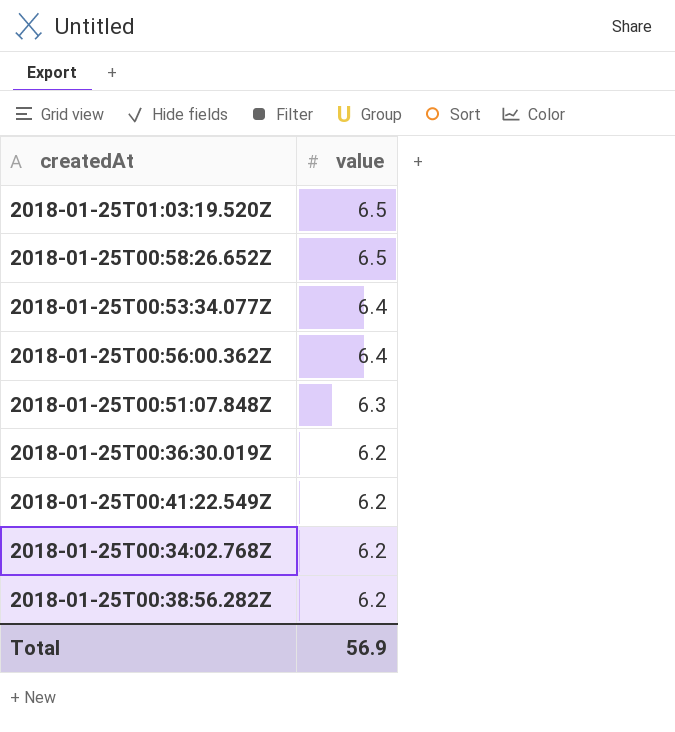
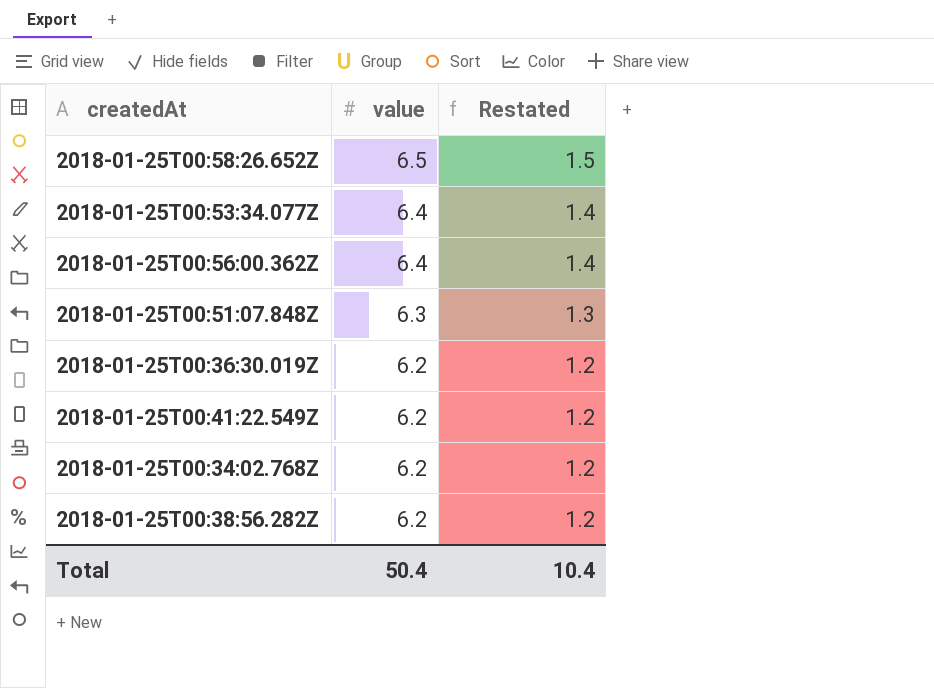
column Restated | formula: none -> [value] - 5
row 2018-01-25T01:03:19.520Z: 6.5 -> none
Total | value: 56.9 -> 50.4

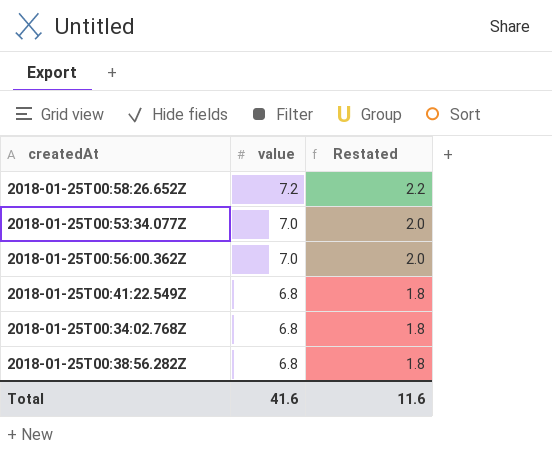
row 2018-01-25T00:51:07.848Z: 6.3 | 1.3 -> none
row 2018-01-25T00:36:30.019Z: 6.2 | 1.2 -> none
2018-01-25T00:58:26.652Z | value: 6.5 -> 7.2
2018-01-25T00:58:26.652Z | Restated: 1.5 -> 2.2
2018-01-25T00:53:34.077Z | value: 6.4 -> 7.0
2018-01-25T00:53:34.077Z | Restated: 1.4 -> 2.0
2018-01-25T00:56:00.362Z | value: 6.4 -> 7.0
2018-01-25T00:56:00.362Z | Restated: 1.4 -> 2.0
2018-01-25T00:41:22.549Z | value: 6.2 -> 6.8
2018-01-25T00:41:22.549Z | Restated: 1.2 -> 1.8
2018-01-25T00:34:02.768Z | value: 6.2 -> 6.8
2018-01-25T00:34:02.768Z | Restated: 1.2 -> 1.8
2018-01-25T00:38:56.282Z | value: 6.2 -> 6.8
2018-01-25T00:38:56.282Z | Restated: 1.2 -> 1.8
Total | value: 50.4 -> 41.6
Total | Restated: 10.4 -> 11.6

